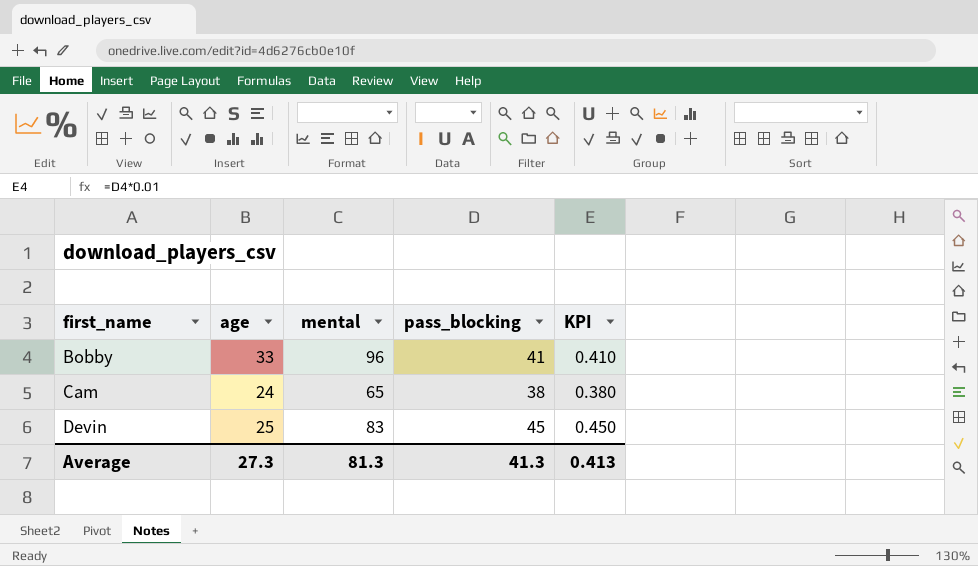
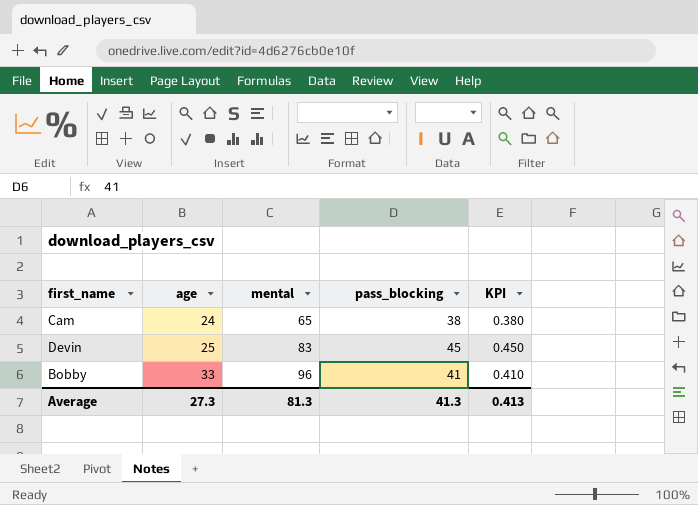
row order: first_name ascending -> age ascending

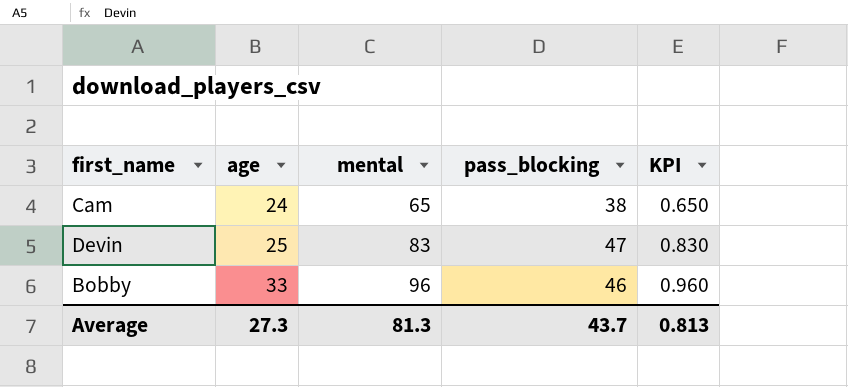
column KPI | formula: [pass_blocking] * 0.01 -> [mental] * 0.01
Devin | pass_blocking: 45 -> 47
Bobby | pass_blocking: 41 -> 46
Average | pass_blocking: 41.3 -> 43.7
Average | KPI: 0.413 -> 0.813

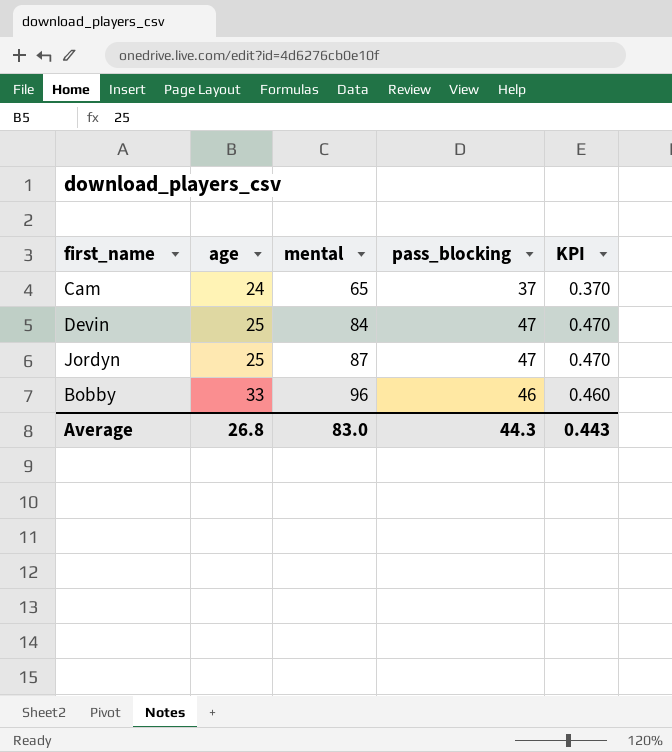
column KPI | formula: [mental] * 0.01 -> [pass_blocking] * 0.01
Cam | pass_blocking: 38 -> 37
Devin | mental: 83 -> 84
row Jordyn: none -> 25 | 87 | 47 | 0.470
Average | age: 27.3 -> 26.8
Average | mental: 81.3 -> 83.0
Average | pass_blocking: 43.7 -> 44.3
Average | KPI: 0.813 -> 0.443

